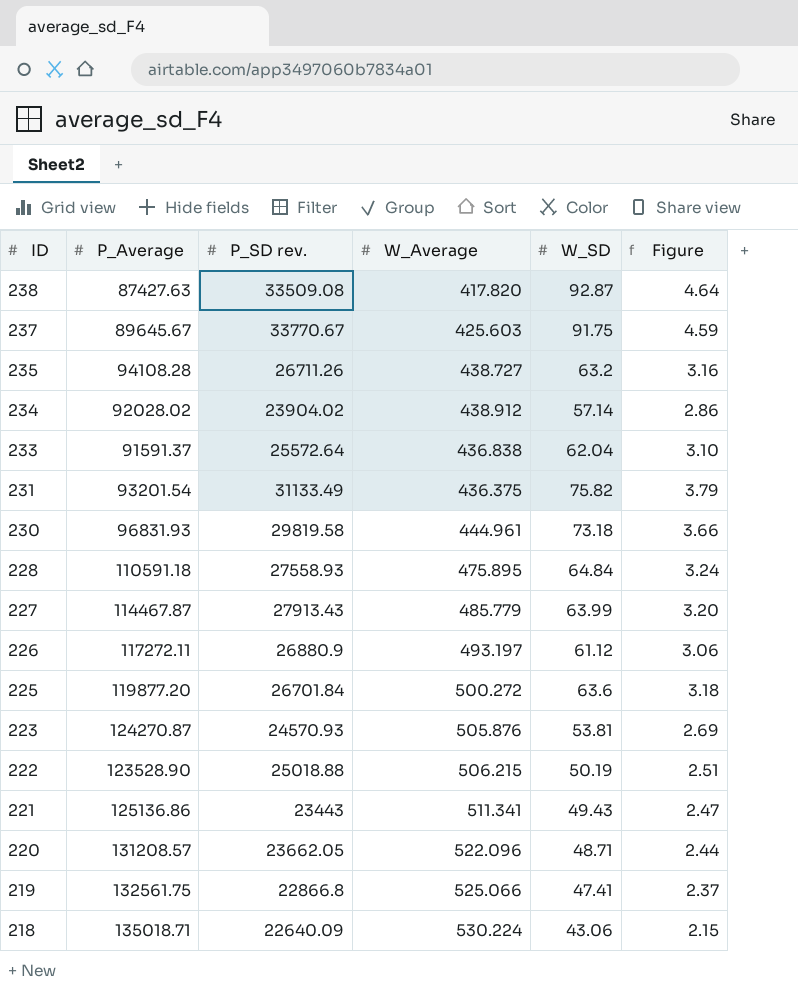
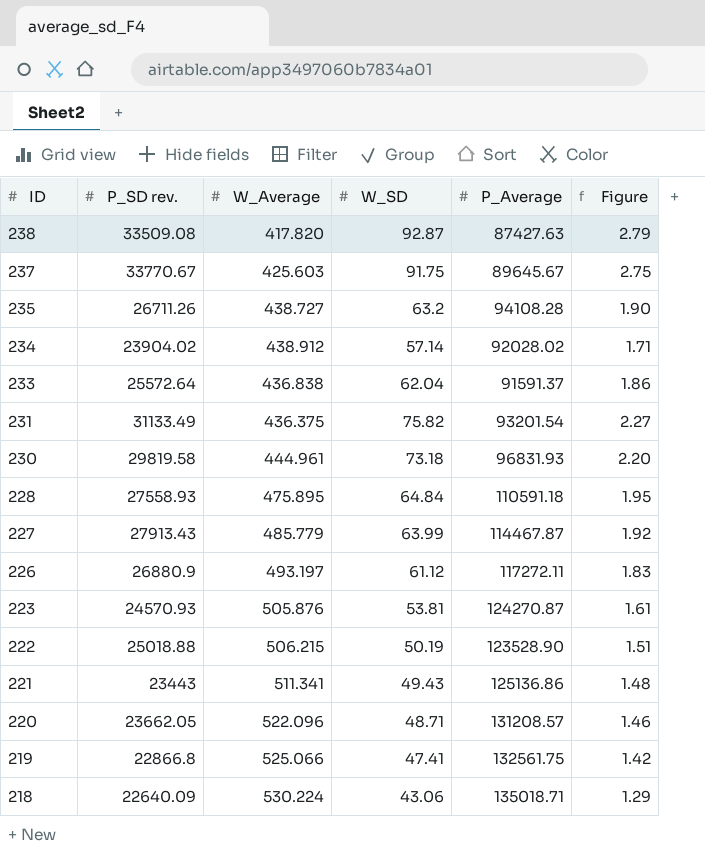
column P_Average | position: 2 -> 5
column Figure | formula: [W_SD] * 0.05 -> [W_SD] * 0.03
row 225: 119877.20 | 26701.84 | 500.272 | 63.6 | 3.18 -> none

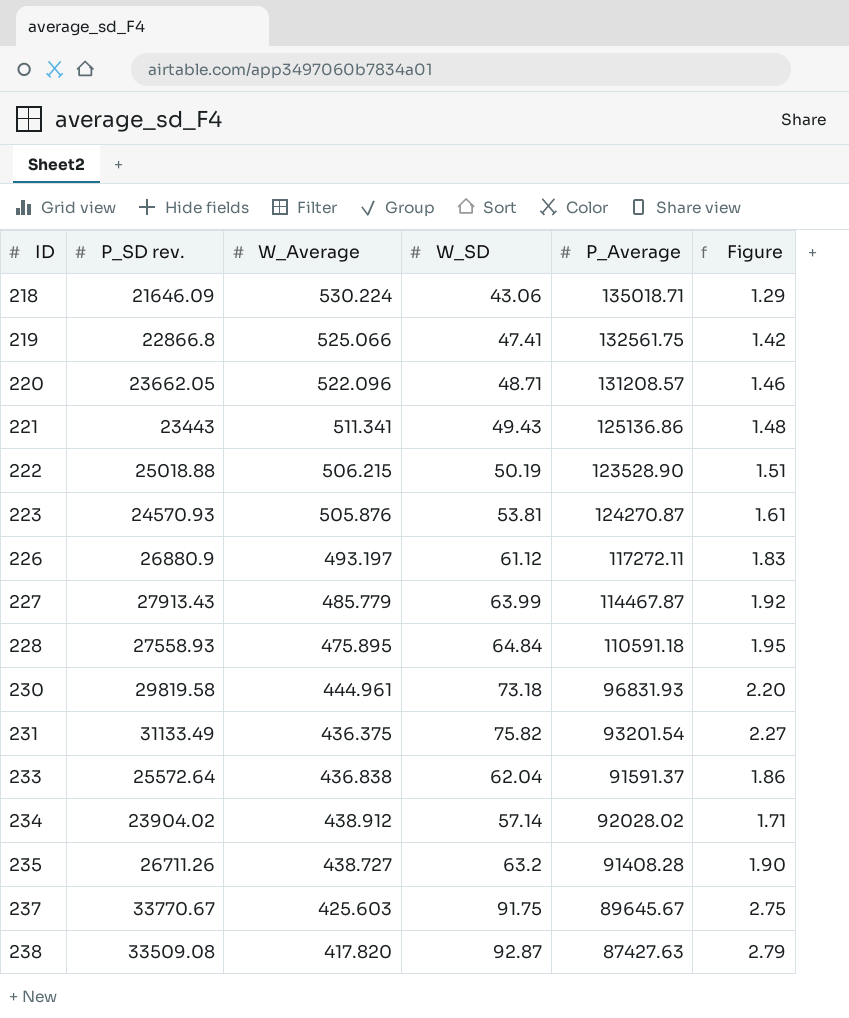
row order: ID descending -> ID ascending
218 | P_SD rev.: 22640.09 -> 21646.09
235 | P_Average: 94108.28 -> 91408.28

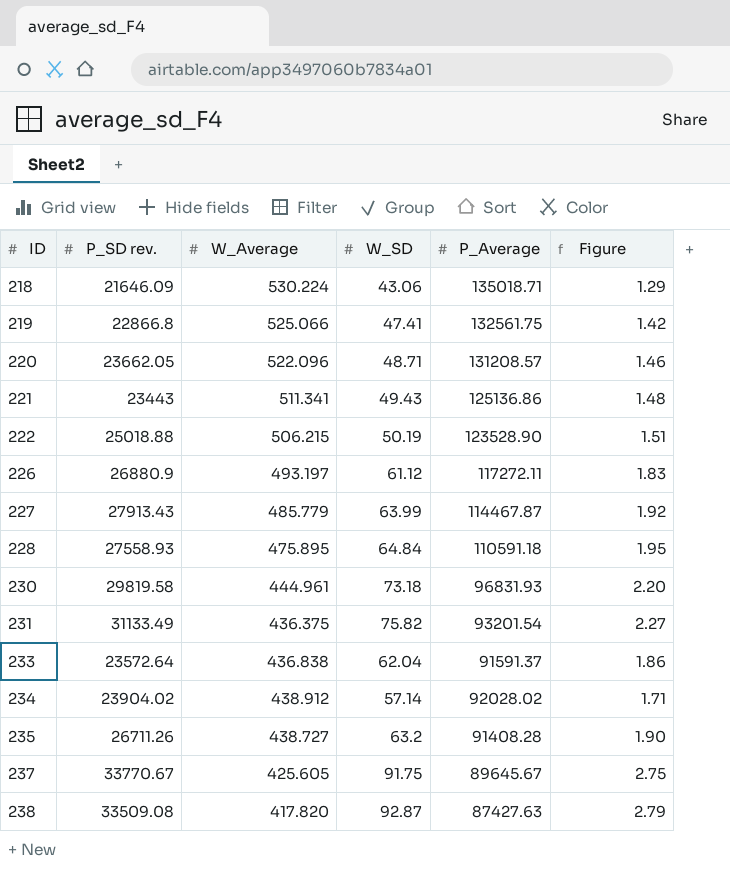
row 223: 24570.93 | 505.876 | 53.81 | 124270.87 | 1.61 -> none
233 | P_SD rev.: 25572.64 -> 23572.64
237 | W_Average: 425.603 -> 425.605

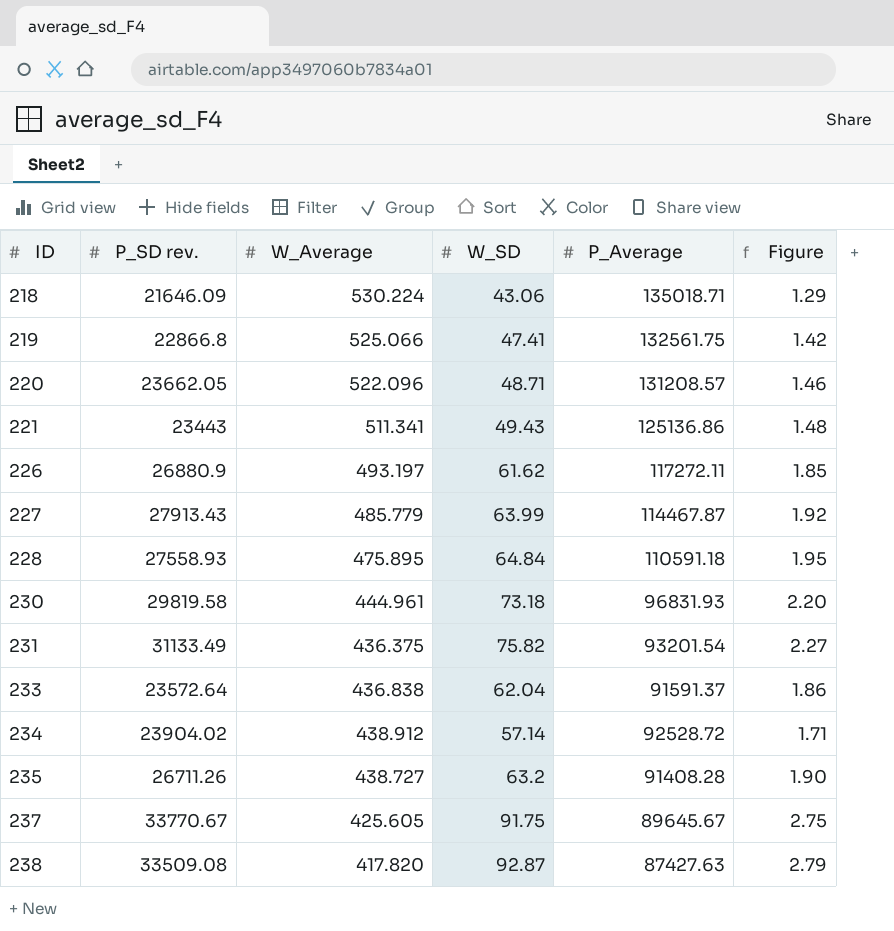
row 222: 25018.88 | 506.215 | 50.19 | 123528.90 | 1.51 -> none
226 | W_SD: 61.12 -> 61.62
226 | Figure: 1.83 -> 1.85
234 | P_Average: 92028.02 -> 92528.72

